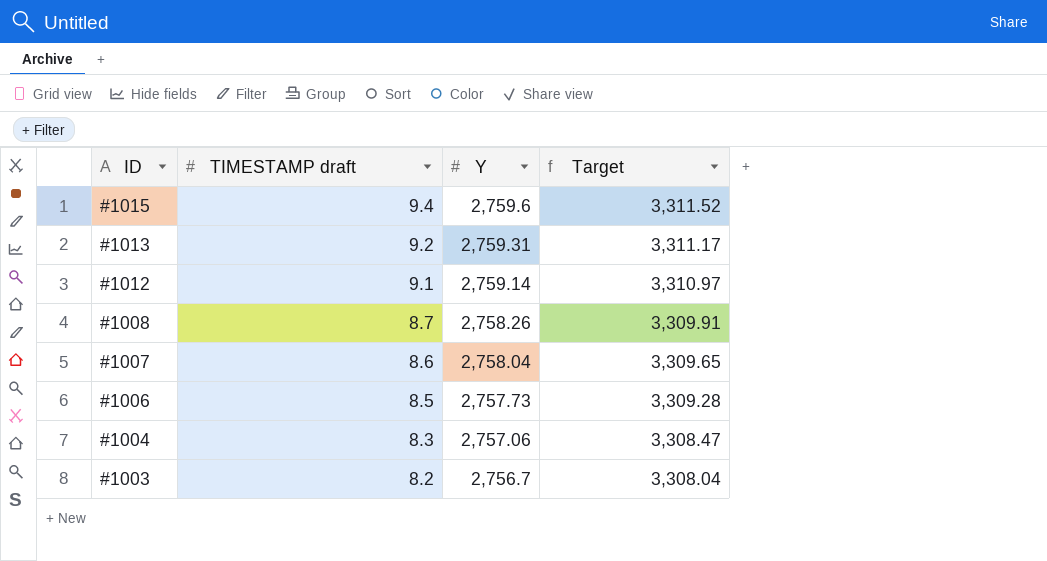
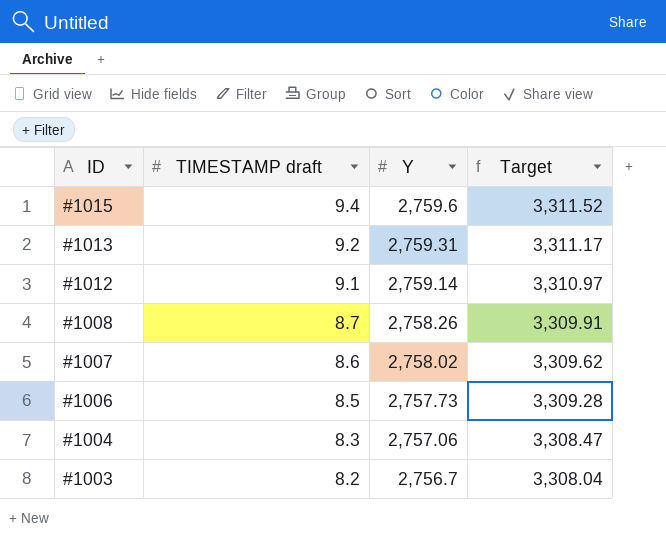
#1007 | Y: 2,758.04 -> 2,758.02
#1007 | Target: 3,309.65 -> 3,309.62

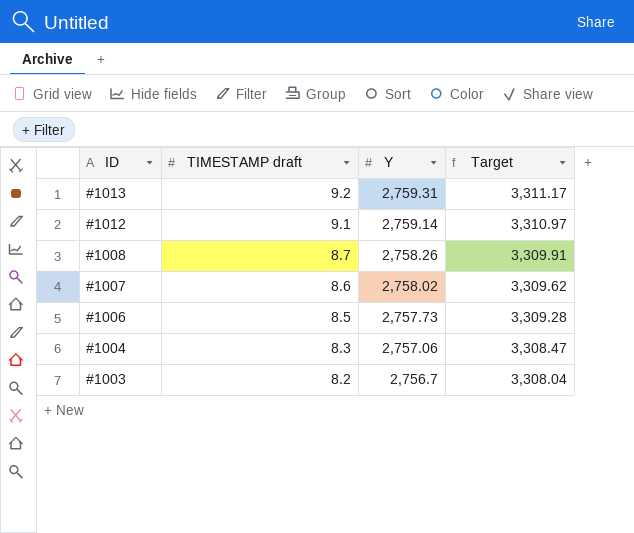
row #1015: 9.4 | 2,759.6 | 3,311.52 -> none

